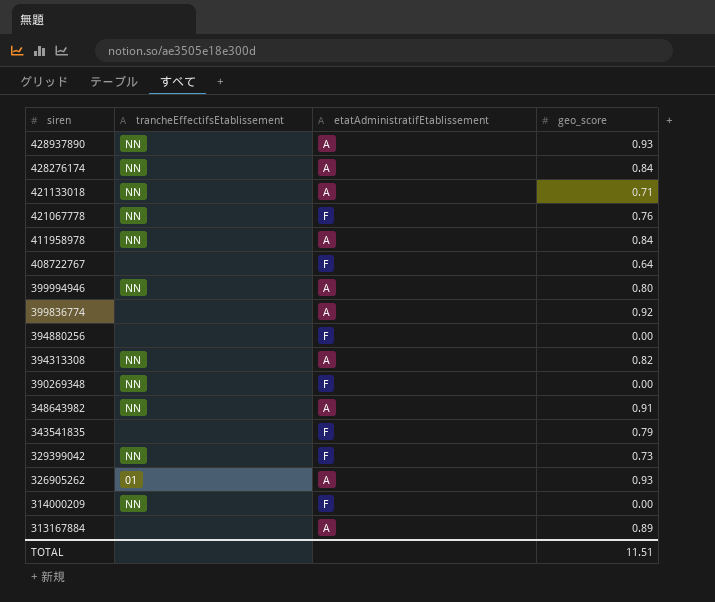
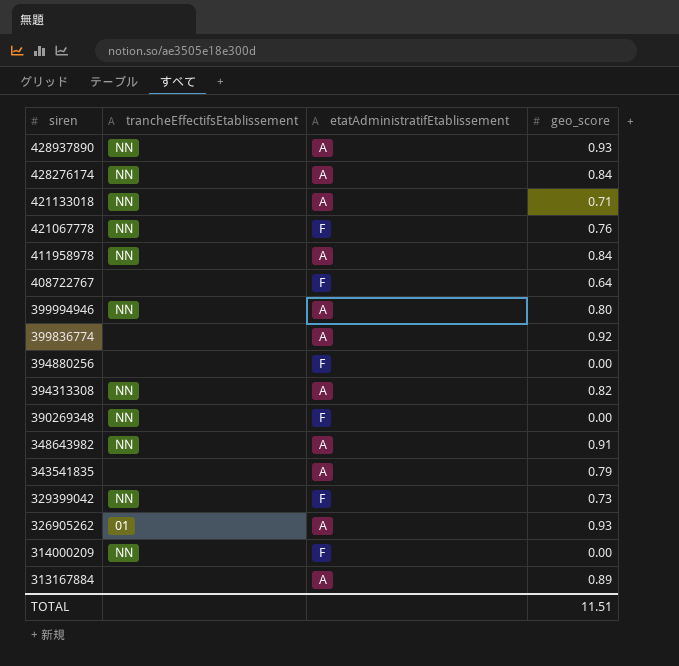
343541835 | etatAdministratifEtablissement: F -> A

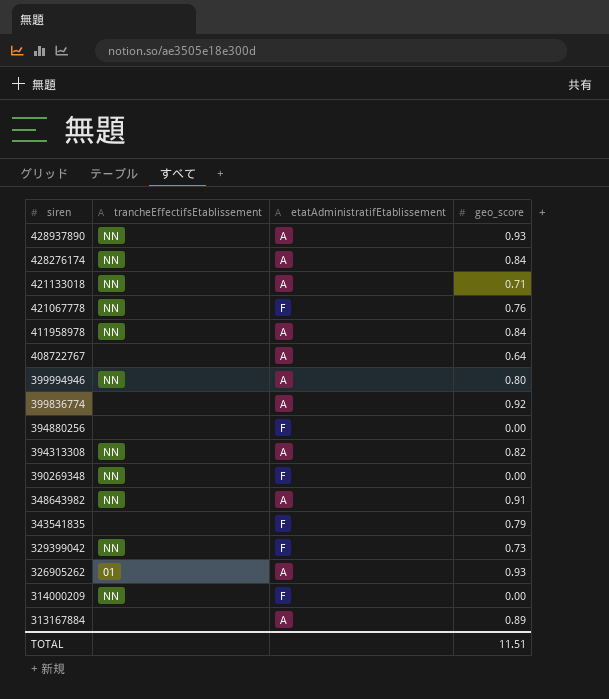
408722767 | etatAdministratifEtablissement: F -> A
343541835 | etatAdministratifEtablissement: A -> F

